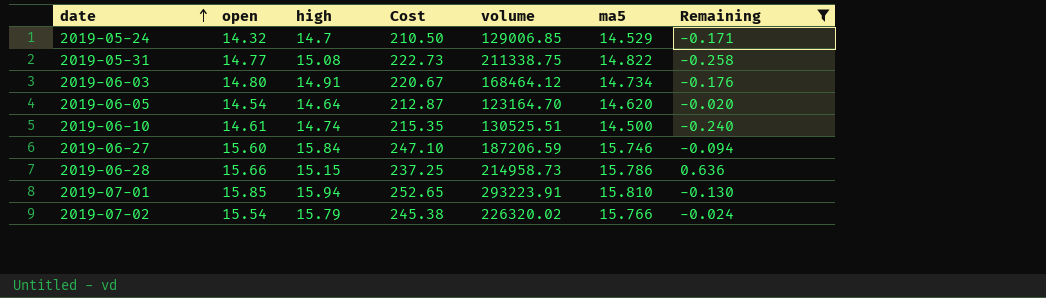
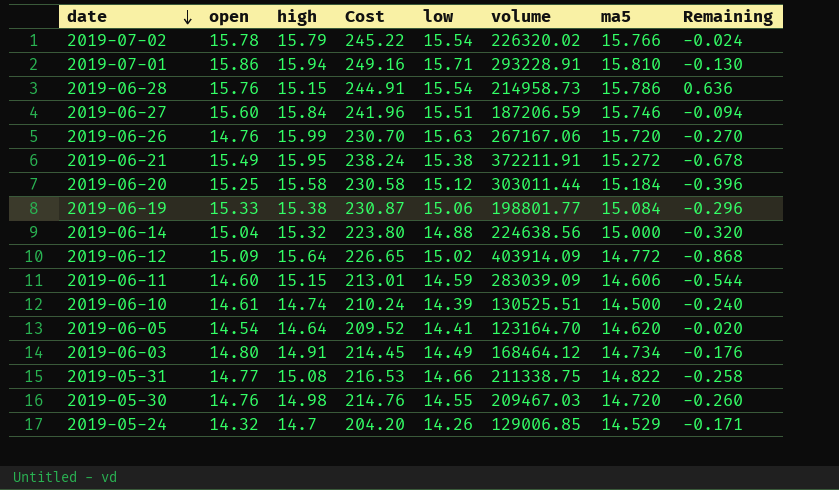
filter: Remaining >= -0.258 -> none
row order: date ascending -> date descending
column Cost | formula: [open] * [high] -> [open] * [low]
column low | position: none -> 5
2019-07-02 | open: 15.54 -> 15.78
2019-07-01 | open: 15.85 -> 15.86
2019-07-01 | volume: 293223.91 -> 293228.91
2019-06-28 | open: 15.66 -> 15.76

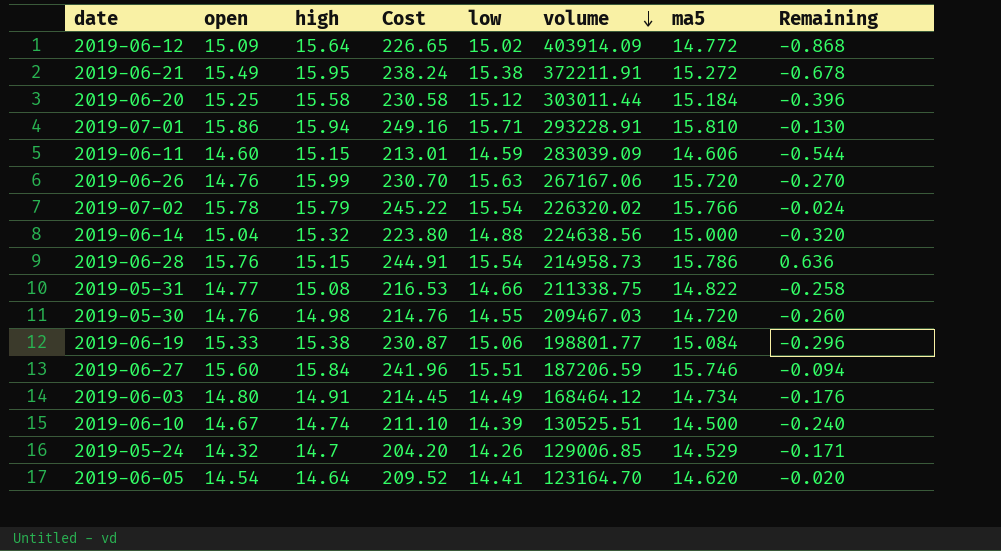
row order: date descending -> volume descending
2019-06-10 | open: 14.61 -> 14.67
2019-06-10 | Cost: 210.24 -> 211.10

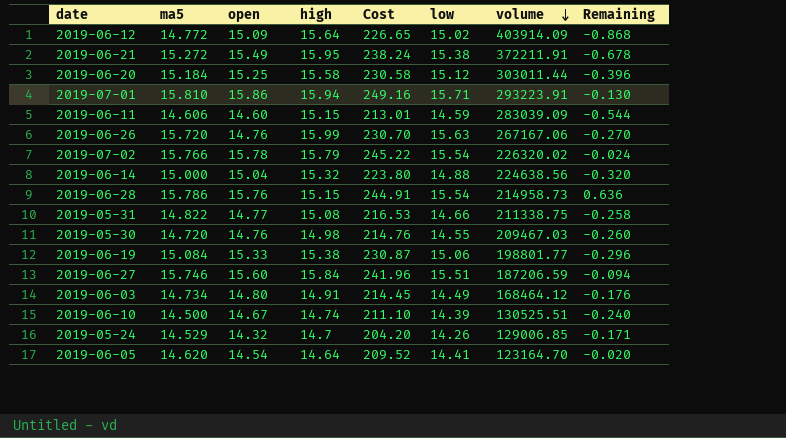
column ma5 | position: 7 -> 2
2019-07-01 | volume: 293228.91 -> 293223.91

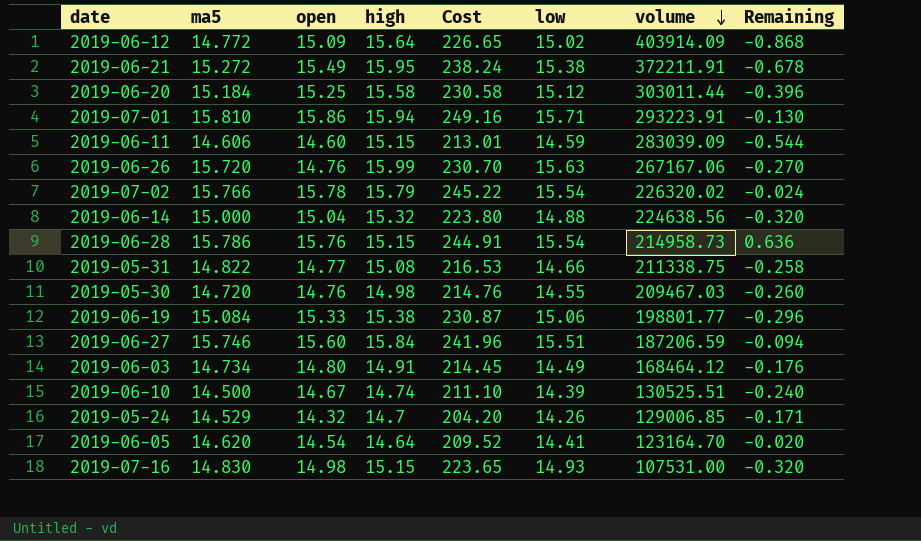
row 2019-07-16: none -> 14.830 | 14.98 | 15.15 | 223.65 | 14.93 | 107531.00 | -0.320

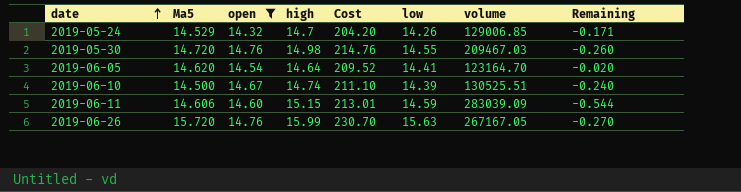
filter: none -> open <= 14.76
row order: volume descending -> date ascending
column name: ma5 -> Ma5
2019-06-26 | volume: 267167.06 -> 267167.05

